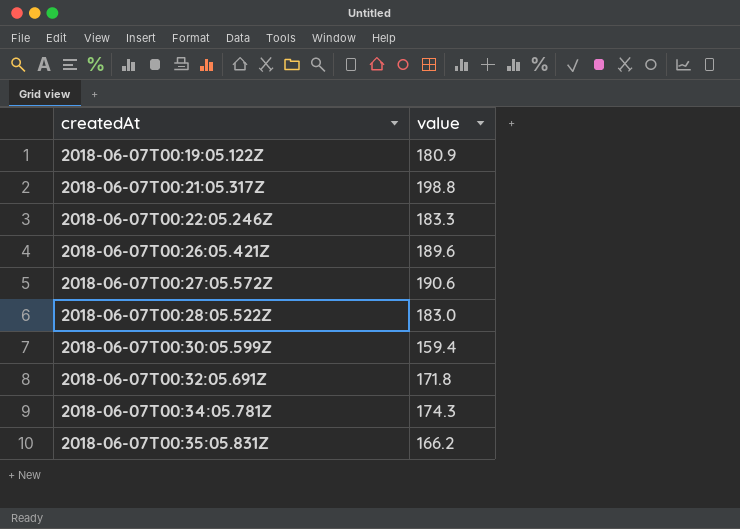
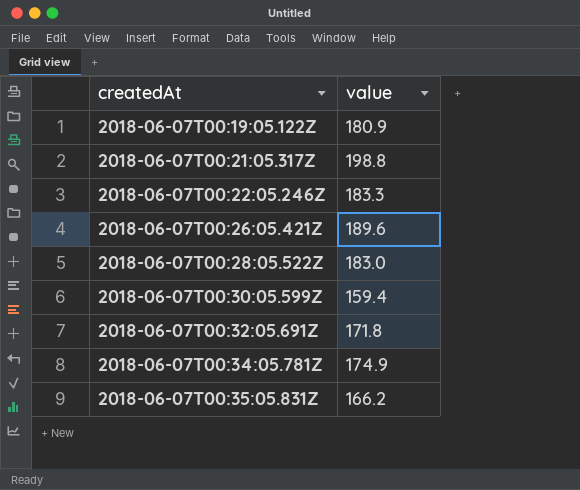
row 2018-06-07T00:27:05.572Z: 190.6 -> none
2018-06-07T00:34:05.781Z | value: 174.3 -> 174.9

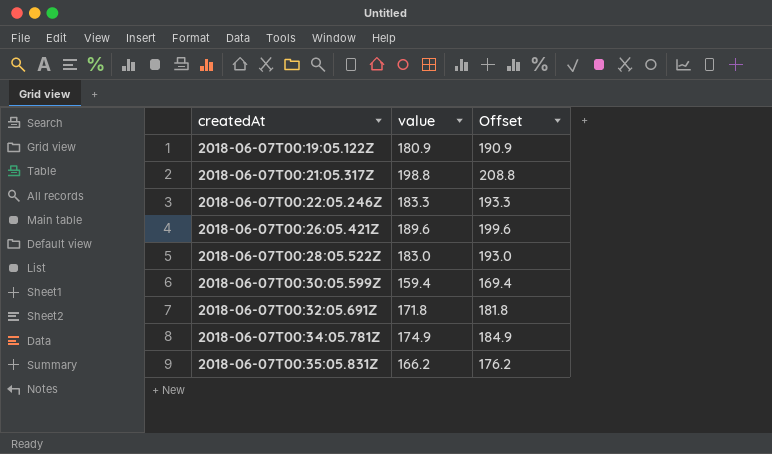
column Offset | formula: none -> [value] + 10

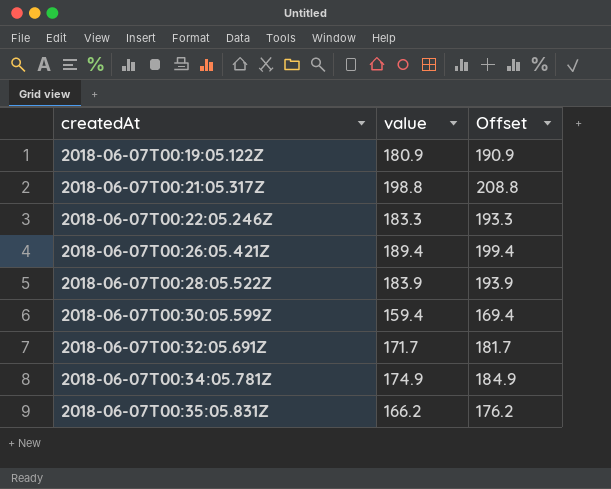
2018-06-07T00:26:05.421Z | value: 189.6 -> 189.4
2018-06-07T00:26:05.421Z | Offset: 199.6 -> 199.4
2018-06-07T00:28:05.522Z | value: 183.0 -> 183.9
2018-06-07T00:28:05.522Z | Offset: 193.0 -> 193.9
2018-06-07T00:32:05.691Z | value: 171.8 -> 171.7
2018-06-07T00:32:05.691Z | Offset: 181.8 -> 181.7

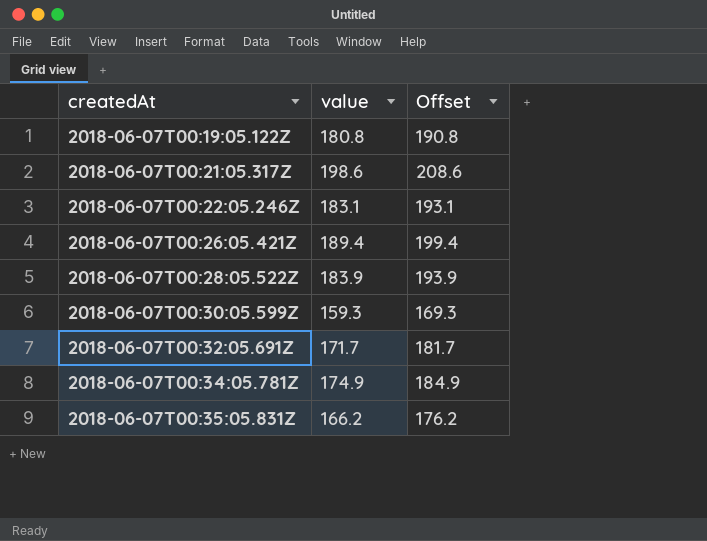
2018-06-07T00:19:05.122Z | value: 180.9 -> 180.8
2018-06-07T00:19:05.122Z | Offset: 190.9 -> 190.8
2018-06-07T00:21:05.317Z | value: 198.8 -> 198.6
2018-06-07T00:21:05.317Z | Offset: 208.8 -> 208.6
2018-06-07T00:22:05.246Z | value: 183.3 -> 183.1
2018-06-07T00:22:05.246Z | Offset: 193.3 -> 193.1
2018-06-07T00:30:05.599Z | value: 159.4 -> 159.3
2018-06-07T00:30:05.599Z | Offset: 169.4 -> 169.3

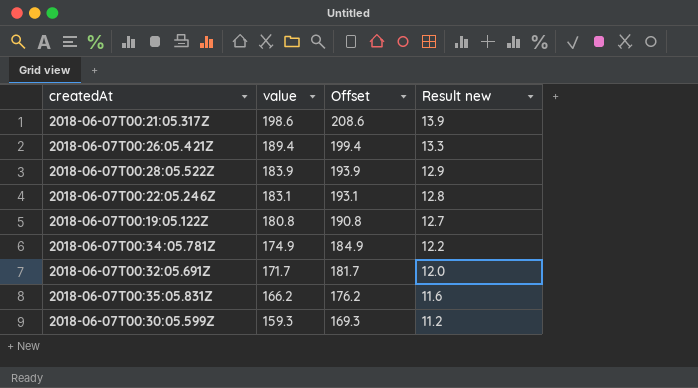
row order: createdAt ascending -> value descending
column Result new | formula: none -> [value] * 0.07

